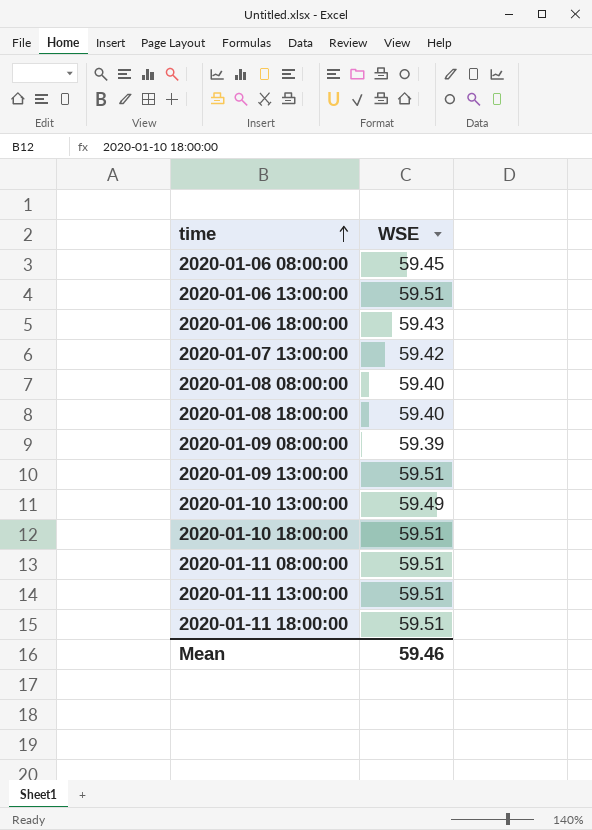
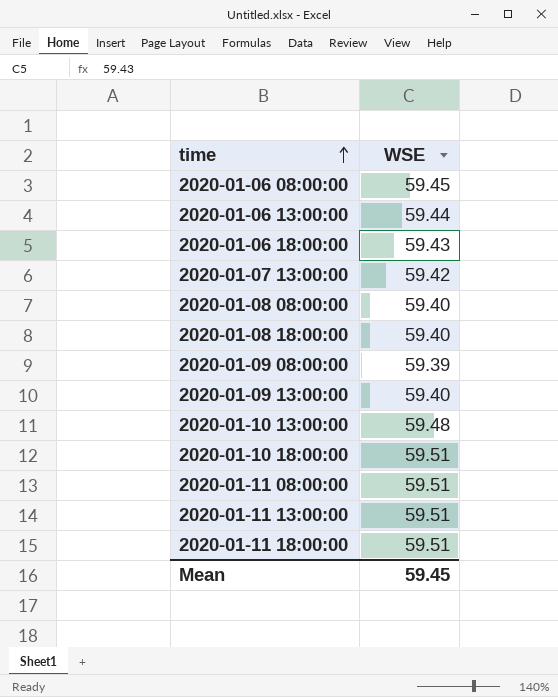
2020-01-06 13:00:00 | WSE: 59.51 -> 59.44
2020-01-09 13:00:00 | WSE: 59.51 -> 59.40
2020-01-10 13:00:00 | WSE: 59.49 -> 59.48
Mean | WSE: 59.46 -> 59.45

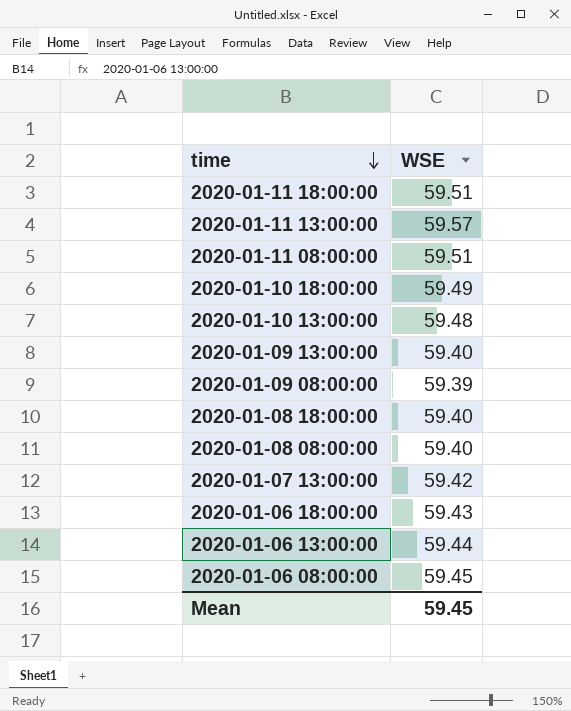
row order: time ascending -> time descending
2020-01-11 13:00:00 | WSE: 59.51 -> 59.57
2020-01-10 18:00:00 | WSE: 59.51 -> 59.49

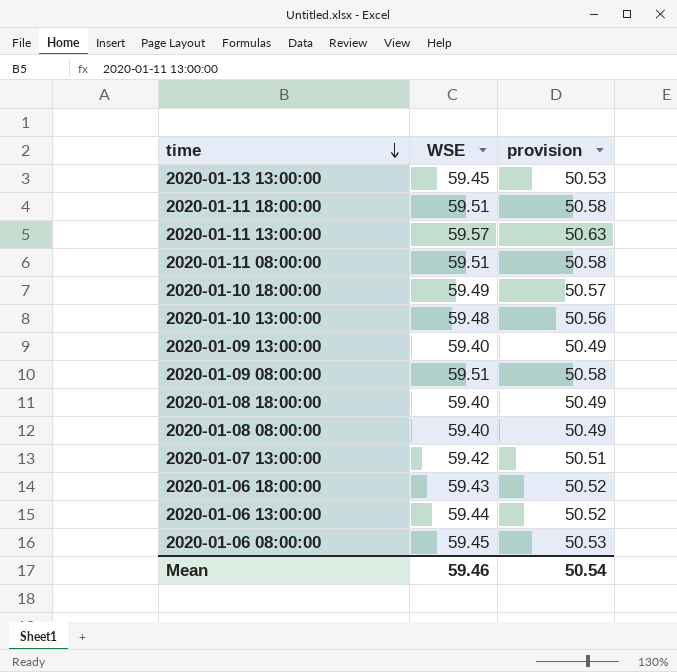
column provision | formula: none -> [WSE] * 0.85
row 2020-01-13 13:00:00: none -> 59.45 | 50.53
2020-01-09 08:00:00 | WSE: 59.39 -> 59.51
Mean | WSE: 59.45 -> 59.46

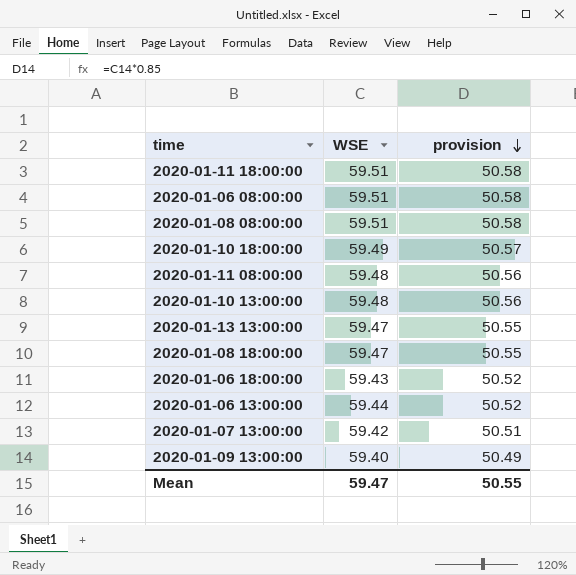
row order: time descending -> provision descending
row 2020-01-11 13:00:00: 59.57 | 50.63 -> none
row 2020-01-09 08:00:00: 59.51 | 50.58 -> none
2020-01-06 08:00:00 | WSE: 59.45 -> 59.51
2020-01-06 08:00:00 | provision: 50.53 -> 50.58
2020-01-08 08:00:00 | WSE: 59.40 -> 59.51
2020-01-08 08:00:00 | provision: 50.49 -> 50.58
2020-01-11 08:00:00 | WSE: 59.51 -> 59.48
2020-01-11 08:00:00 | provision: 50.58 -> 50.56
2020-01-13 13:00:00 | WSE: 59.45 -> 59.47
2020-01-13 13:00:00 | provision: 50.53 -> 50.55
2020-01-08 18:00:00 | WSE: 59.40 -> 59.47
2020-01-08 18:00:00 | provision: 50.49 -> 50.55
Mean | WSE: 59.46 -> 59.47
Mean | provision: 50.54 -> 50.55

